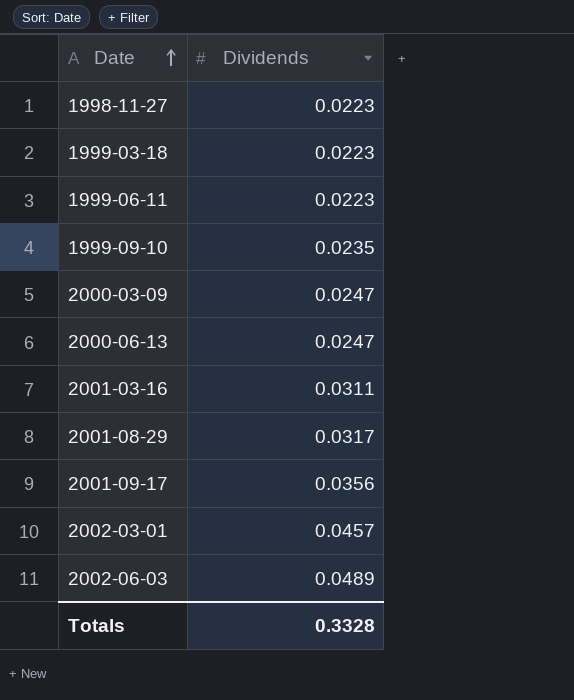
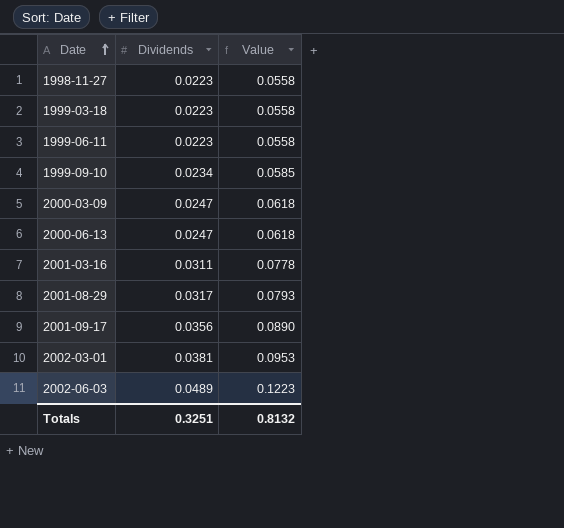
column Value | formula: none -> [Dividends] * 2.5
1999-09-10 | Dividends: 0.0235 -> 0.0234
2002-03-01 | Dividends: 0.0457 -> 0.0381
Totals | Dividends: 0.3328 -> 0.3251

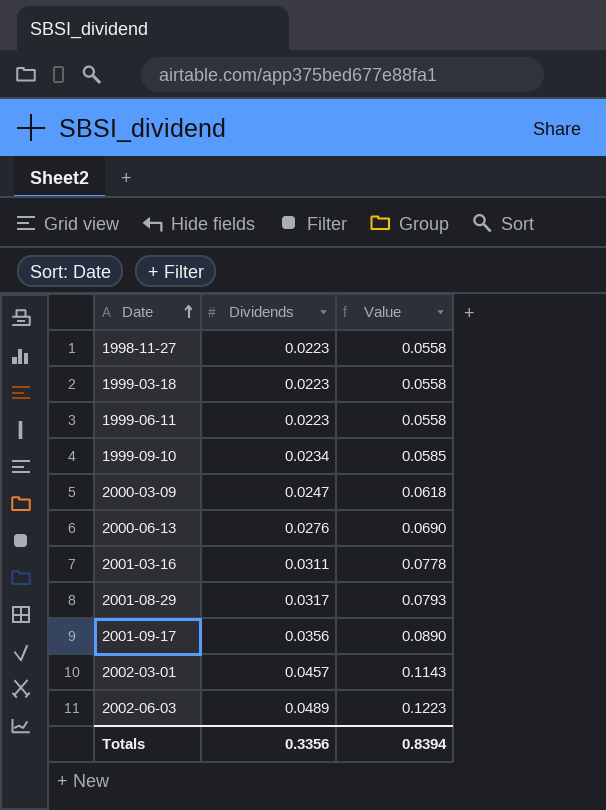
2000-06-13 | Dividends: 0.0247 -> 0.0276
2000-06-13 | Value: 0.0618 -> 0.0690
2002-03-01 | Dividends: 0.0381 -> 0.0457
2002-03-01 | Value: 0.0953 -> 0.1143
Totals | Dividends: 0.3251 -> 0.3356
Totals | Value: 0.8132 -> 0.8394

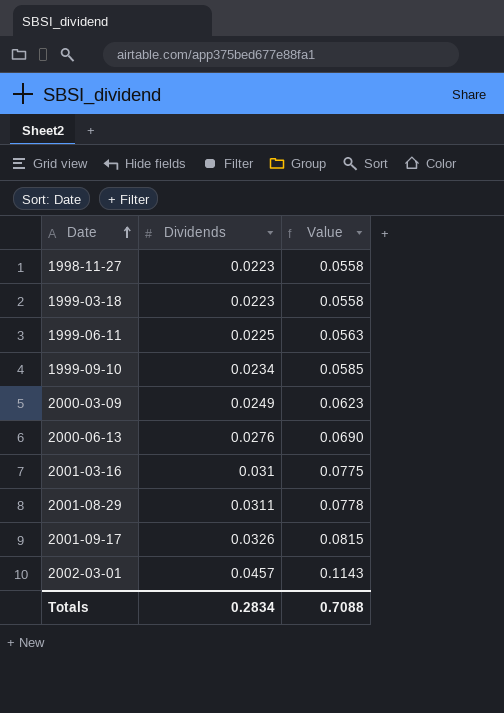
row 2002-06-03: 0.0489 | 0.1223 -> none
1999-06-11 | Dividends: 0.0223 -> 0.0225
1999-06-11 | Value: 0.0558 -> 0.0563
2000-03-09 | Dividends: 0.0247 -> 0.0249
2000-03-09 | Value: 0.0618 -> 0.0623
2001-03-16 | Dividends: 0.0311 -> 0.031
2001-03-16 | Value: 0.0778 -> 0.0775
2001-08-29 | Dividends: 0.0317 -> 0.0311
2001-08-29 | Value: 0.0793 -> 0.0778
2001-09-17 | Dividends: 0.0356 -> 0.0326
2001-09-17 | Value: 0.0890 -> 0.0815
Totals | Dividends: 0.3356 -> 0.2834
Totals | Value: 0.8394 -> 0.7088

